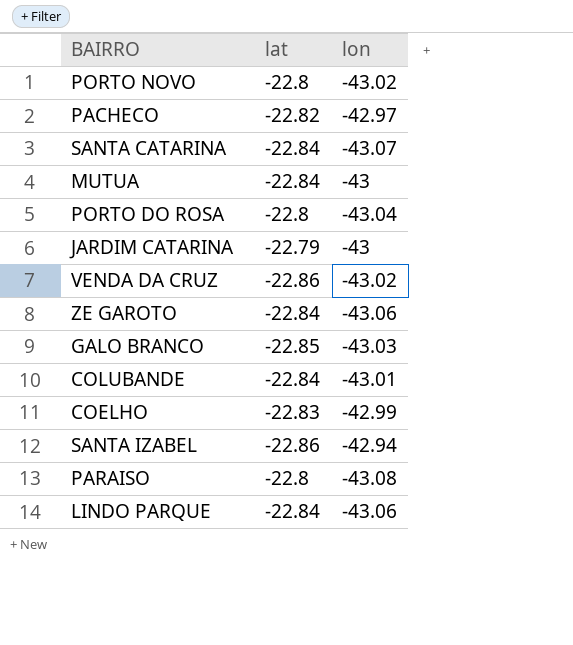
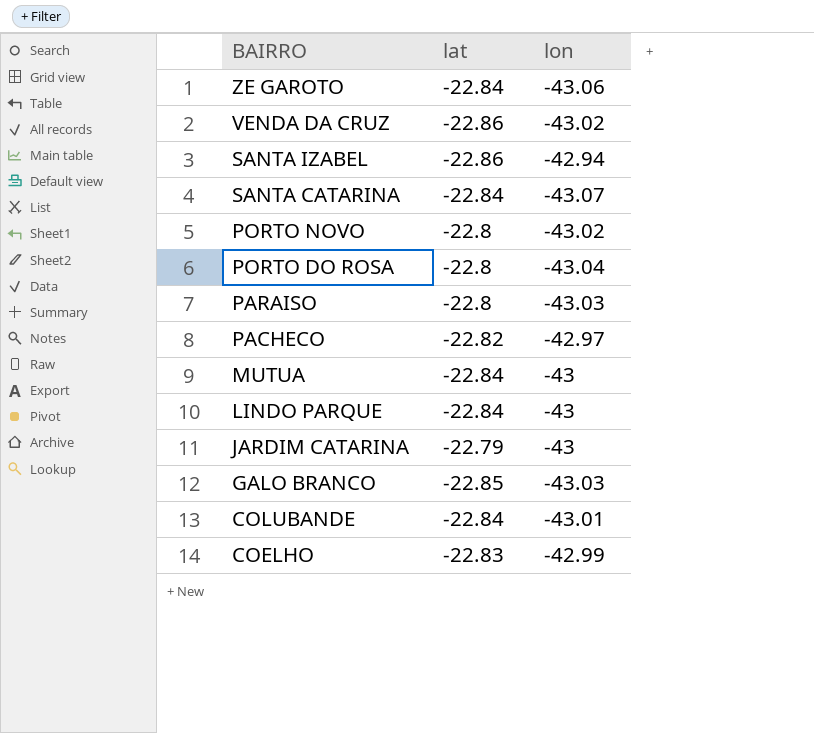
row order: none -> BAIRRO descending
PARAISO | lon: -43.08 -> -43.03
LINDO PARQUE | lon: -43.06 -> -43

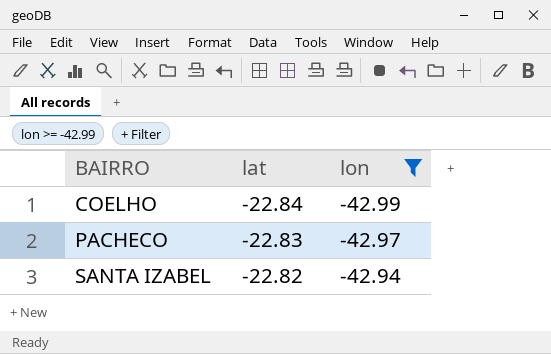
filter: none -> lon >= -42.99
row order: BAIRRO descending -> BAIRRO ascending
COELHO | lat: -22.83 -> -22.84
PACHECO | lat: -22.82 -> -22.83
SANTA IZABEL | lat: -22.86 -> -22.82

